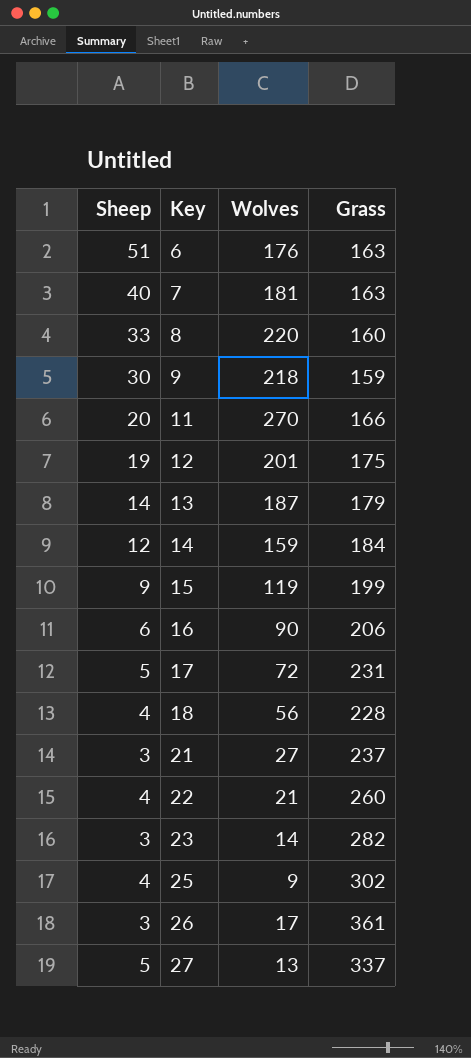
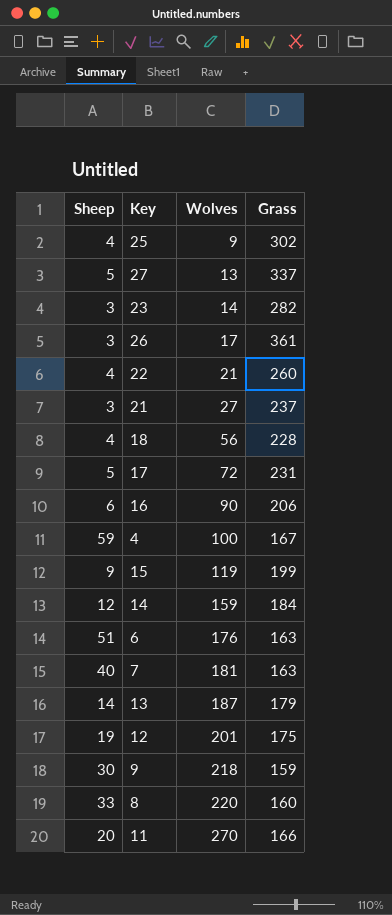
row order: Key ascending -> Wolves ascending
row 4: none -> 59 | 100 | 167

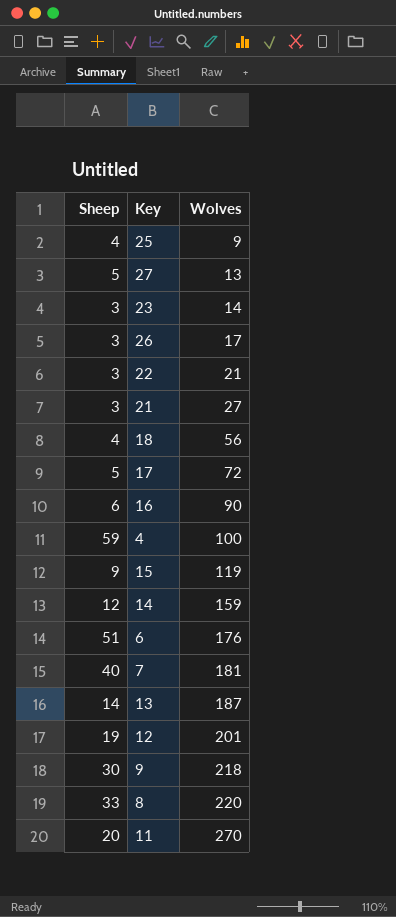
column Grass | position: 4 -> none
22 | Sheep: 4 -> 3

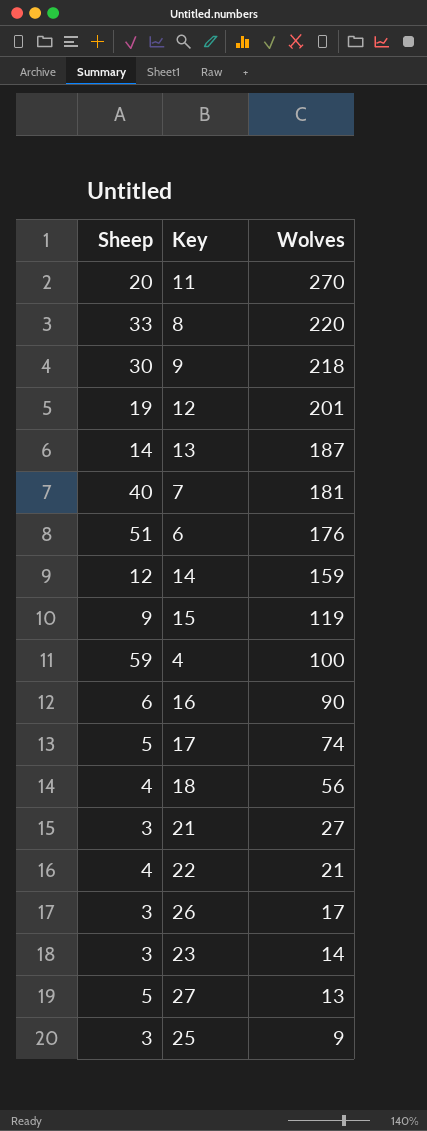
row order: Wolves ascending -> Wolves descending
17 | Wolves: 72 -> 74
22 | Sheep: 3 -> 4
25 | Sheep: 4 -> 3

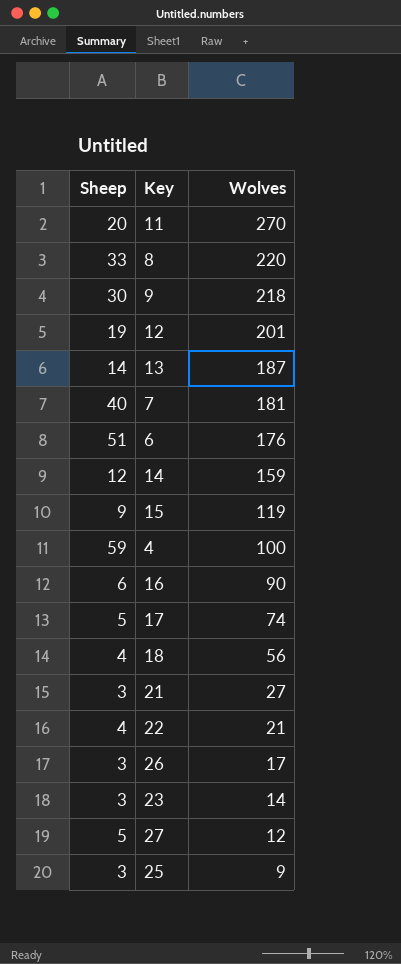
27 | Wolves: 13 -> 12

